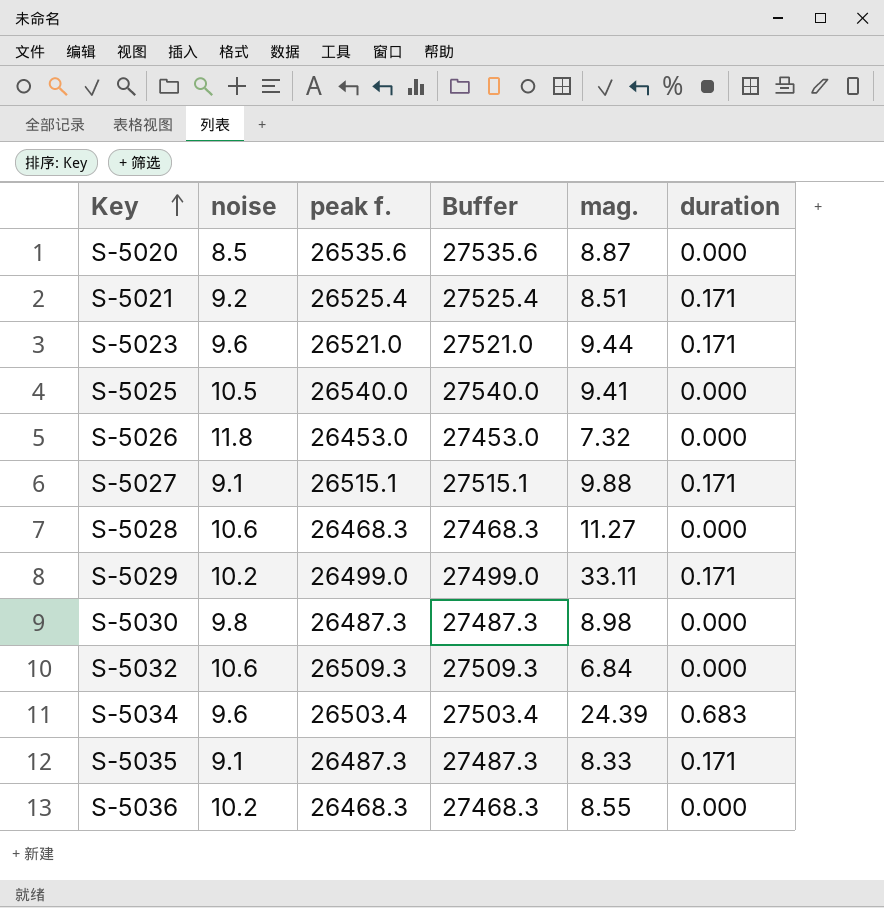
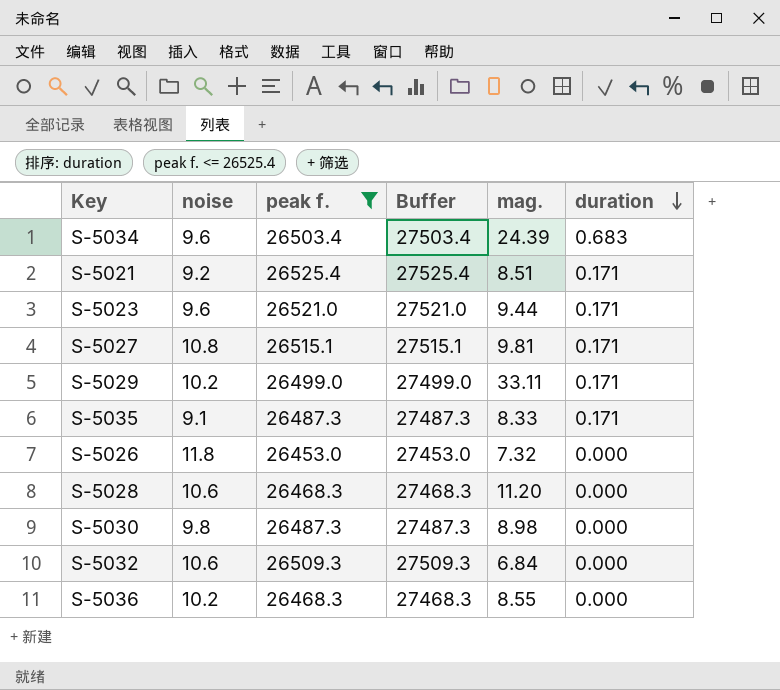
filter: none -> peak f. <= 26525.4
row order: Key ascending -> duration descending
S-5027 | noise: 9.1 -> 10.8
S-5027 | mag.: 9.88 -> 9.81
S-5028 | mag.: 11.27 -> 11.20

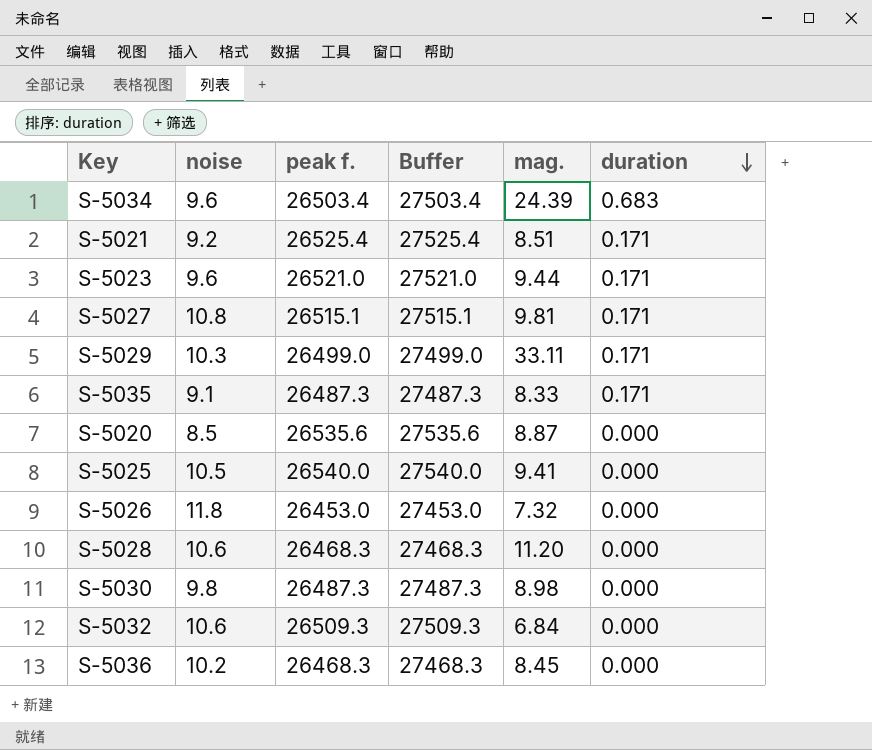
filter: peak f. <= 26525.4 -> none
S-5029 | noise: 10.2 -> 10.3
S-5036 | mag.: 8.55 -> 8.45

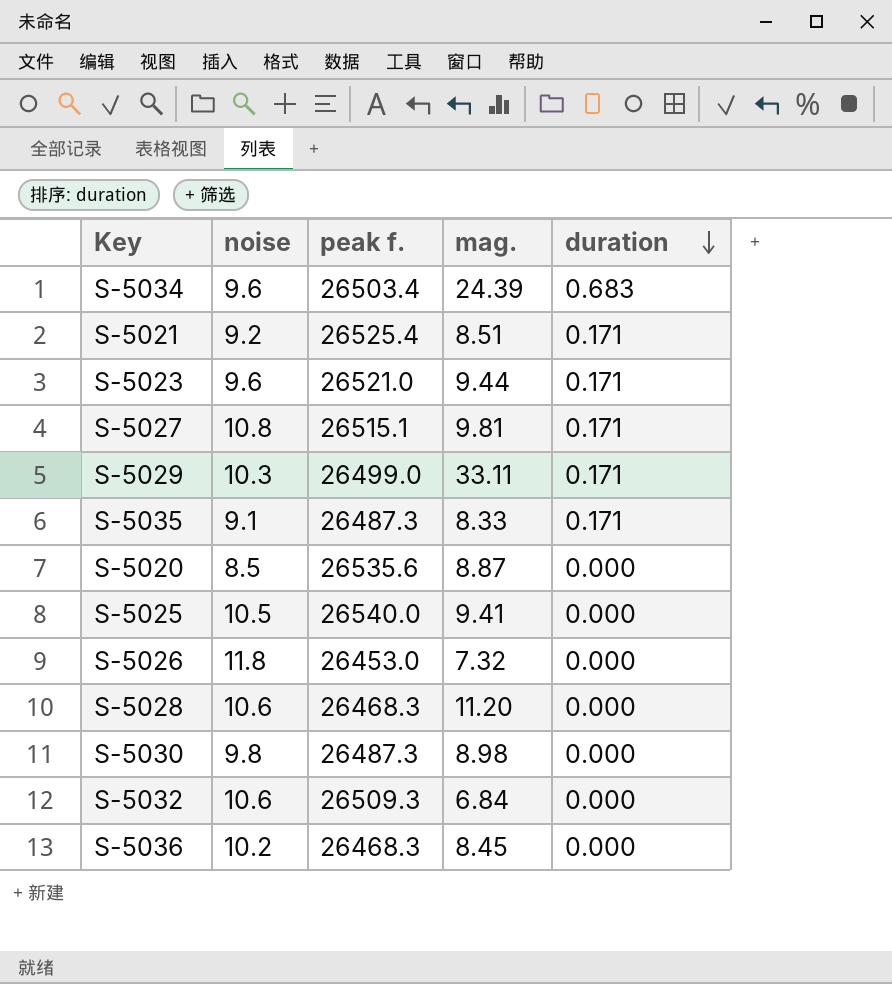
column Buffer | formula: [peak f.] + 1000 -> none

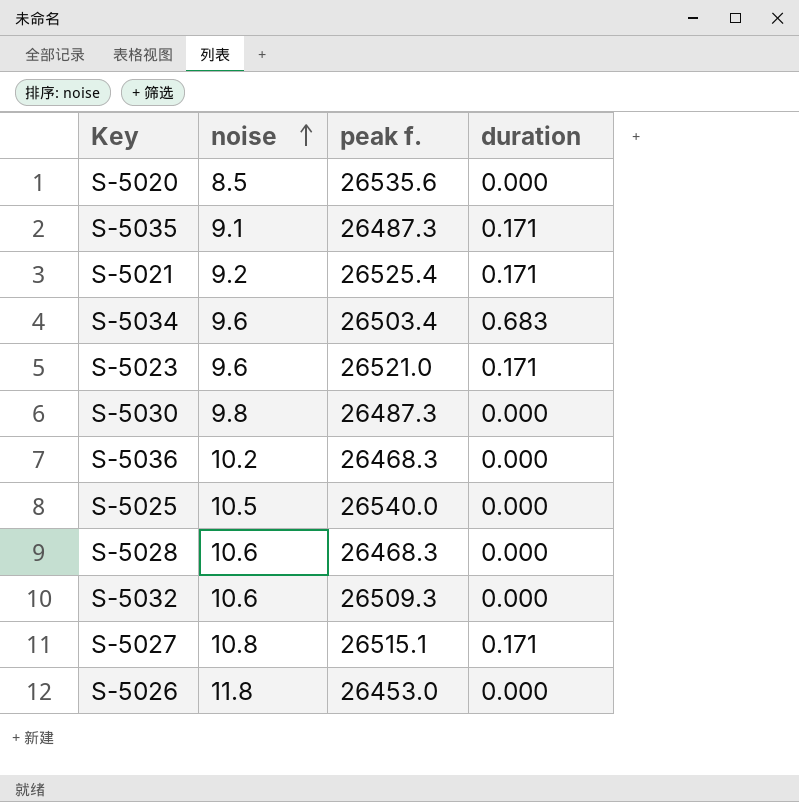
row order: duration descending -> noise ascending
column mag. | position: 4 -> none
row S-5029: 10.3 | 26499.0 | 33.11 | 0.171 -> none

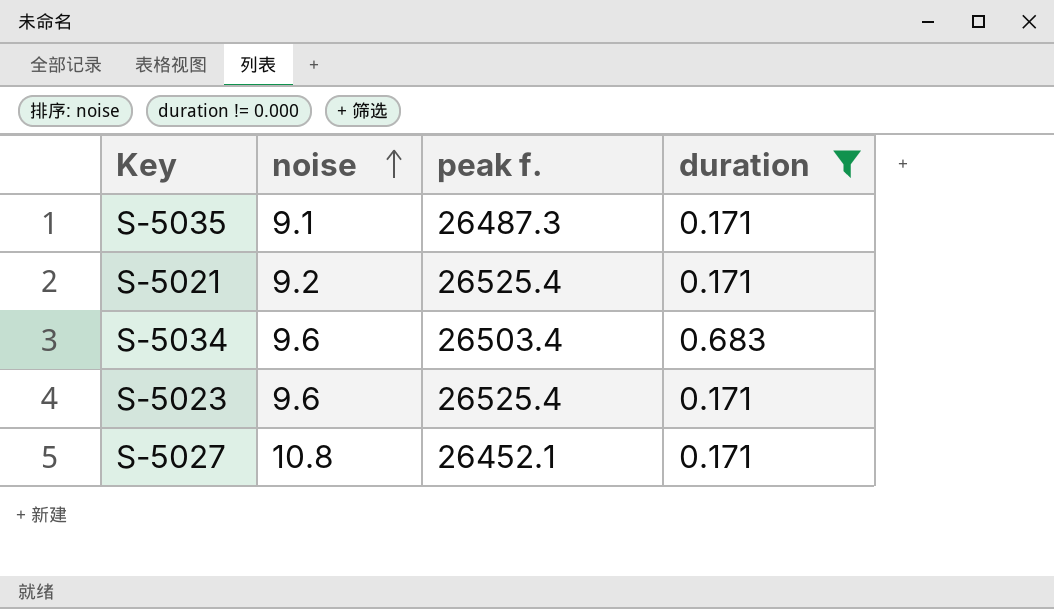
filter: none -> duration != 0.000
S-5023 | peak f.: 26521.0 -> 26525.4
S-5027 | peak f.: 26515.1 -> 26452.1

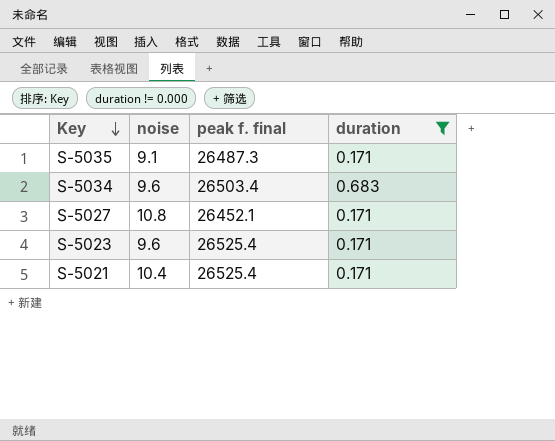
row order: noise ascending -> Key descending
column name: peak f. -> peak f. final
S-5021 | noise: 9.2 -> 10.4

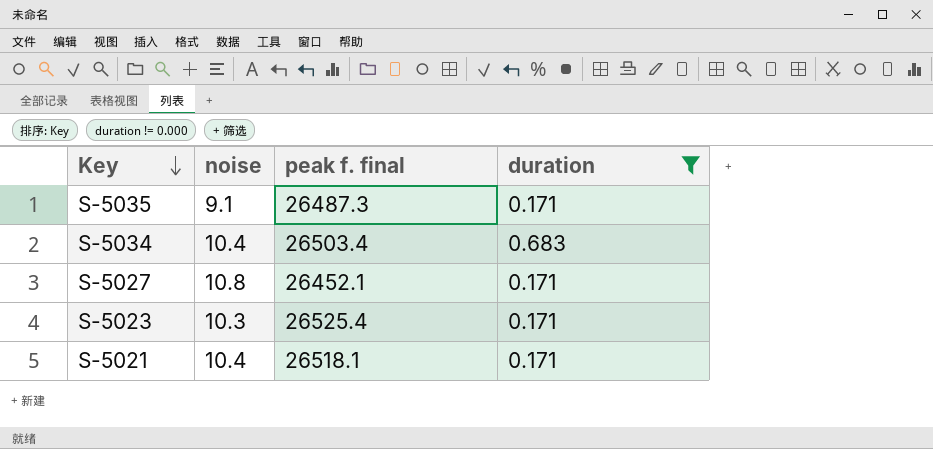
S-5034 | noise: 9.6 -> 10.4
S-5023 | noise: 9.6 -> 10.3
S-5021 | peak f. final: 26525.4 -> 26518.1

